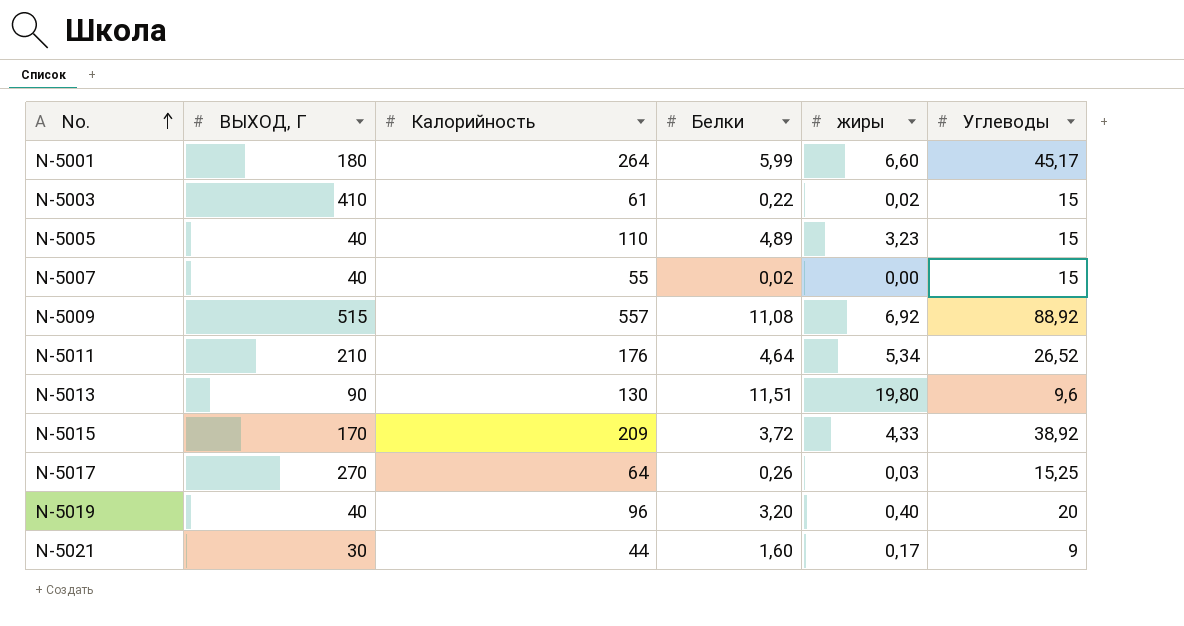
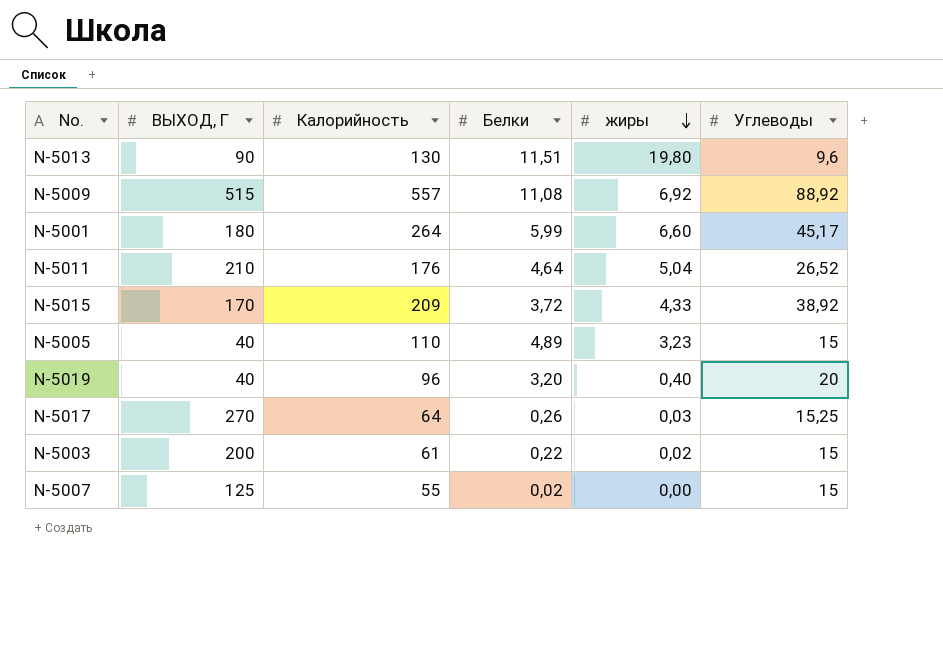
row order: No. ascending -> жиры descending
row N-5021: 30 | 44 | 1,60 | 0,17 | 9 -> none
N-5011 | жиры: 5,34 -> 5,04
N-5003 | ВЫХОД, Г: 410 -> 200
N-5007 | ВЫХОД, Г: 40 -> 125

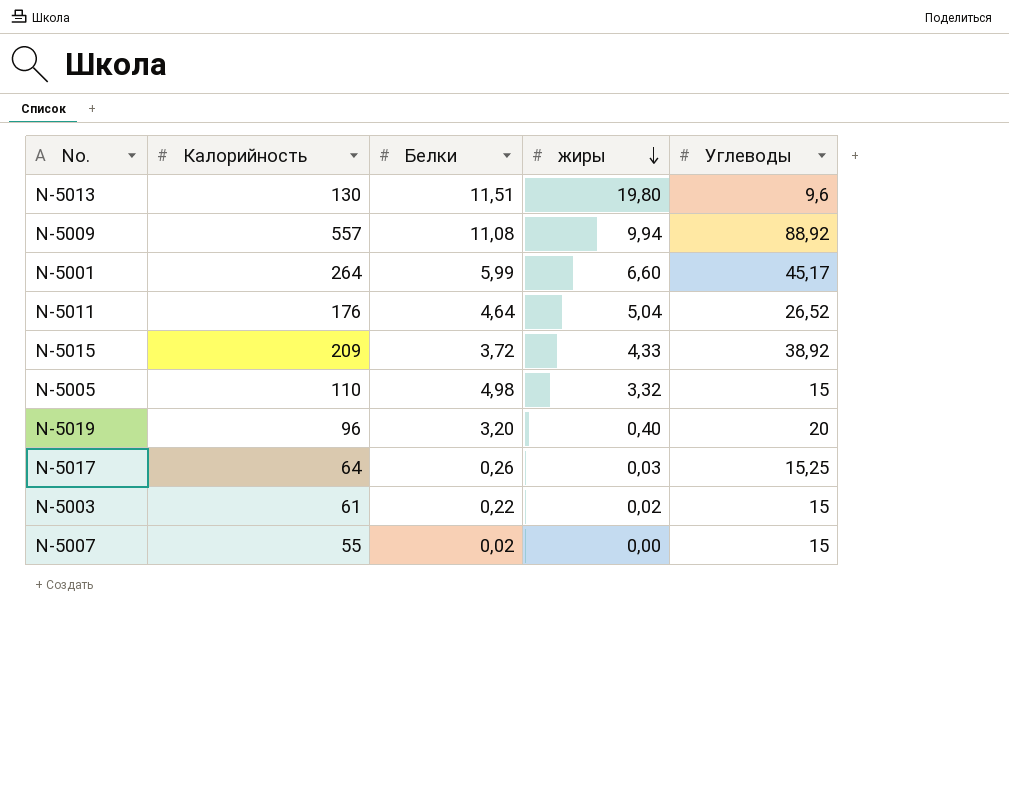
column ВЫХОД, Г | position: 2 -> none
N-5009 | жиры: 6,92 -> 9,94
N-5005 | Белки: 4,89 -> 4,98
N-5005 | жиры: 3,23 -> 3,32

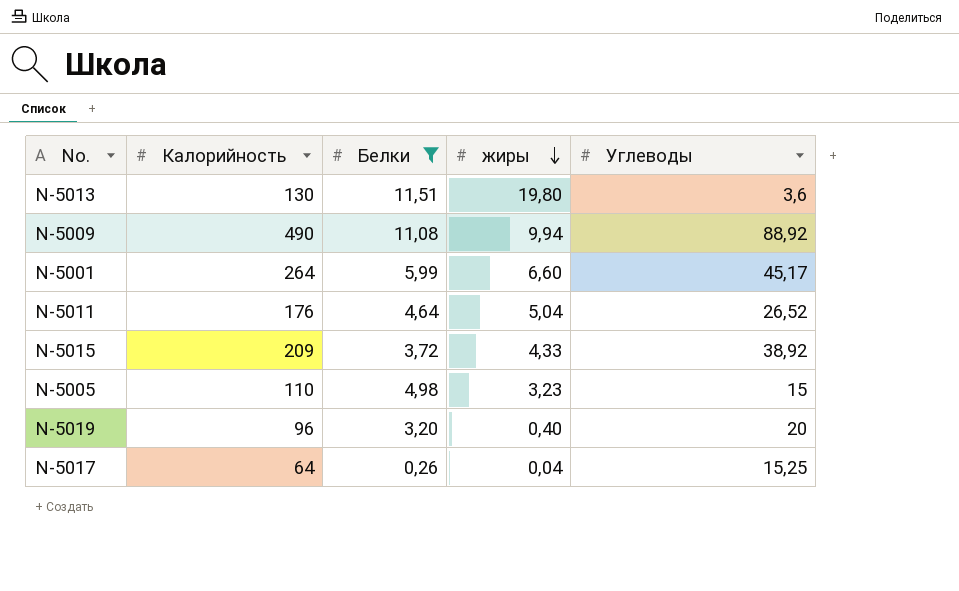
filter: none -> Белки >= 0,26
N-5013 | Углеводы: 9,6 -> 3,6
N-5009 | Калорийность: 557 -> 490
N-5005 | жиры: 3,32 -> 3,23
N-5017 | жиры: 0,03 -> 0,04

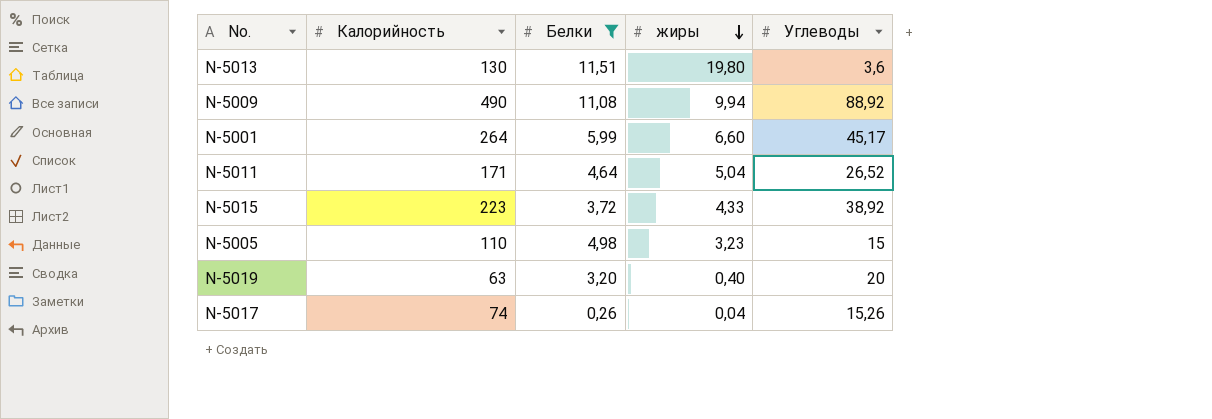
N-5011 | Калорийность: 176 -> 171
N-5015 | Калорийность: 209 -> 223
N-5019 | Калорийность: 96 -> 63
N-5017 | Калорийность: 64 -> 74
N-5017 | Углеводы: 15,25 -> 15,26

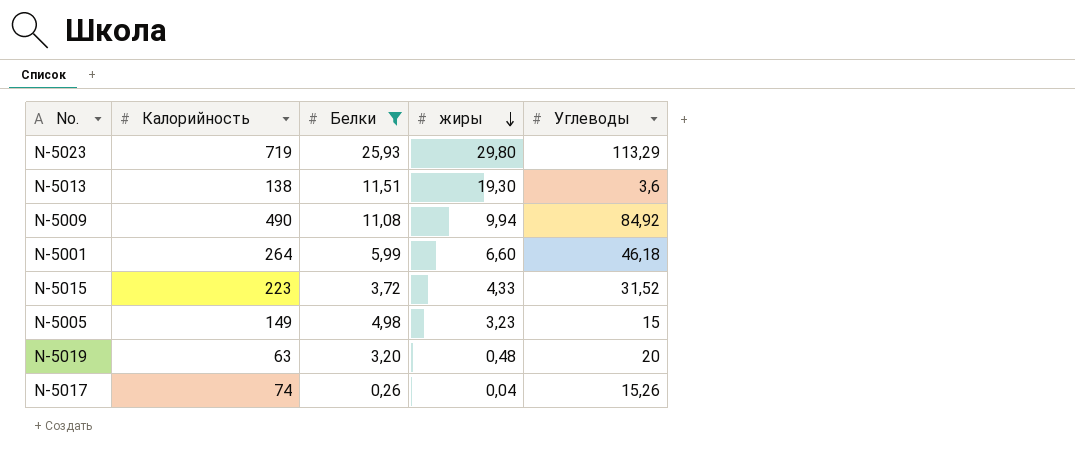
row N-5011: 171 | 4,64 | 5,04 | 26,52 -> none
row N-5023: none -> 719 | 25,93 | 29,80 | 113,29
N-5013 | Калорийность: 130 -> 138
N-5013 | жиры: 19,80 -> 19,30
N-5009 | Углеводы: 88,92 -> 84,92
N-5001 | Углеводы: 45,17 -> 46,18
N-5015 | Углеводы: 38,92 -> 31,52
N-5005 | Калорийность: 110 -> 149
N-5019 | жиры: 0,40 -> 0,48

